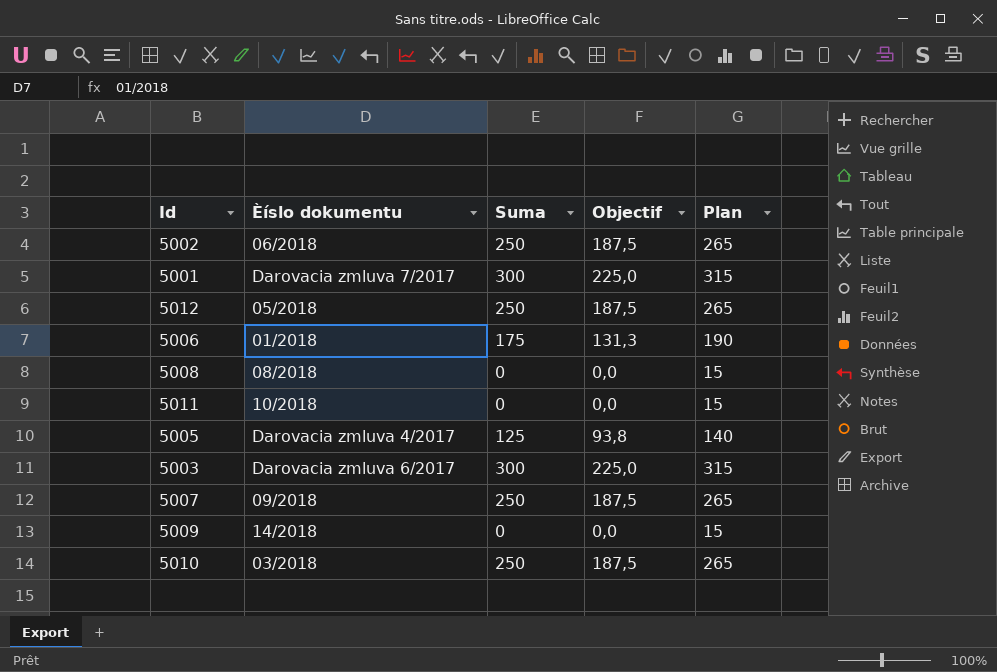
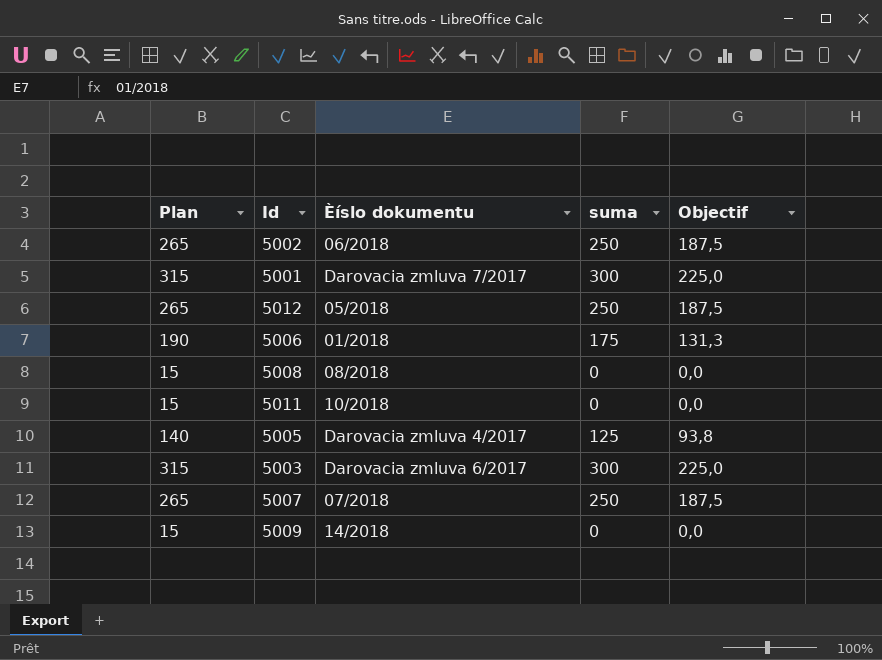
column Plan | position: 5 -> 1
column name: Suma -> suma
row 5010: 03/2018 | 250 | 187,5 | 265 -> none
5007 | Èíslo dokumentu: 09/2018 -> 07/2018

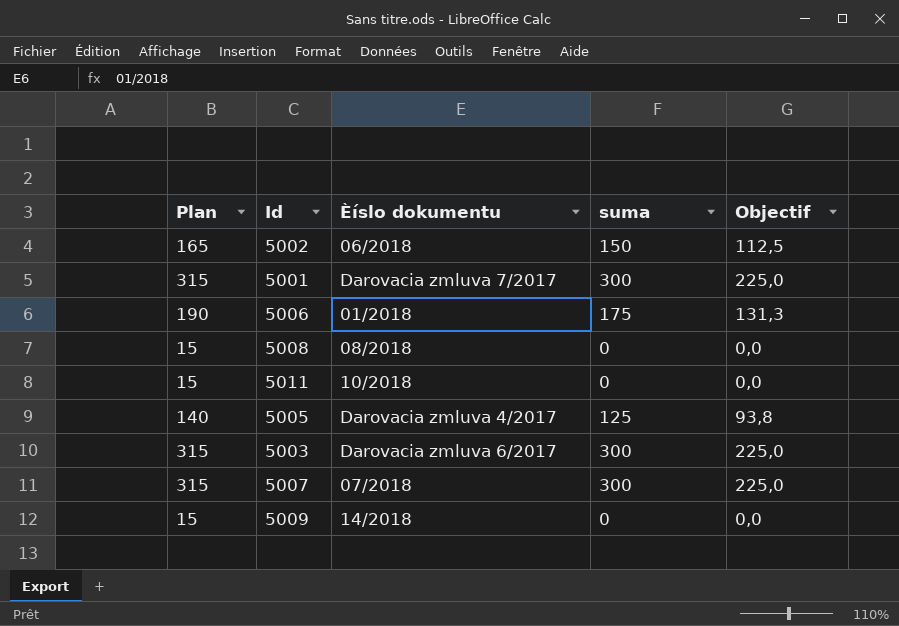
row 5012: 265 | 05/2018 | 250 | 187,5 -> none
5002 | Plan: 265 -> 165
5002 | suma: 250 -> 150
5002 | Objectif: 187,5 -> 112,5
5007 | Plan: 265 -> 315
5007 | suma: 250 -> 300
5007 | Objectif: 187,5 -> 225,0

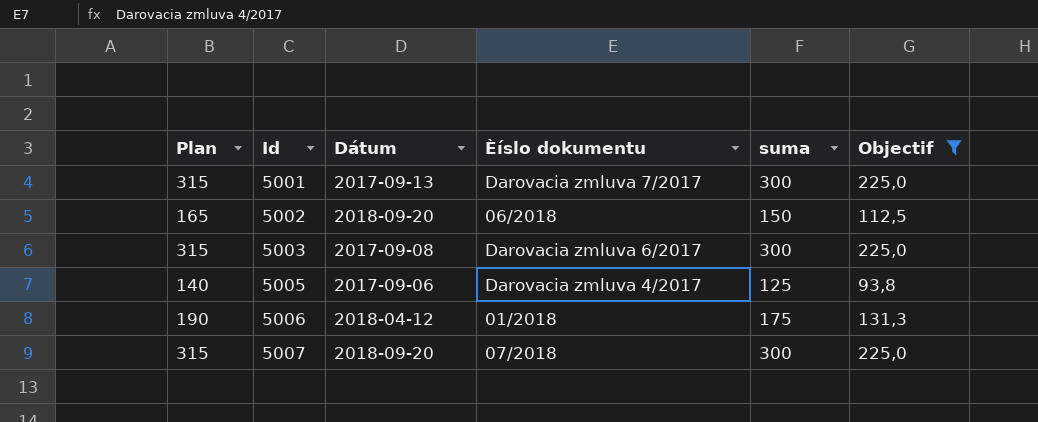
filter: none -> Objectif != 0,0
row order: none -> Id ascending
column Dátum | position: none -> 3

